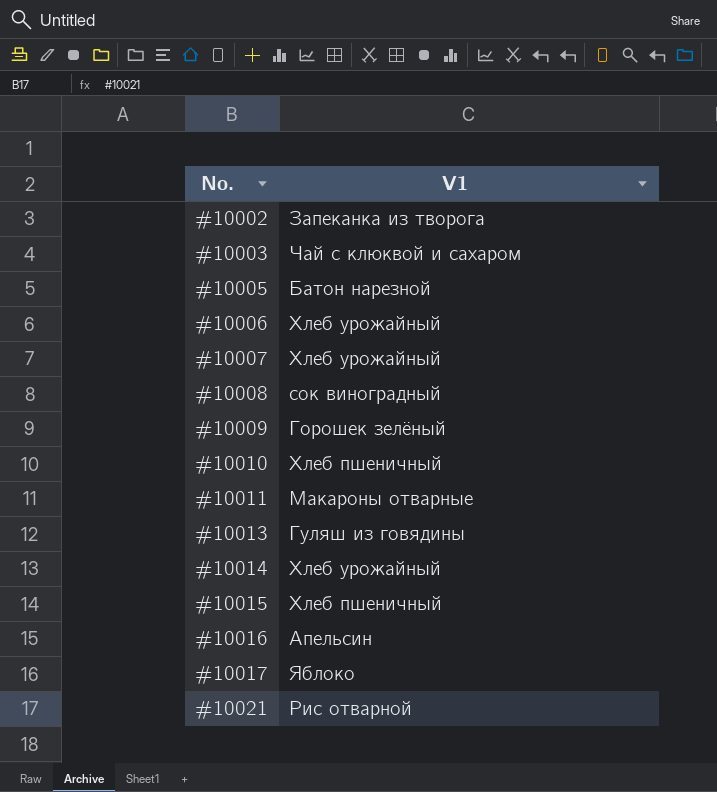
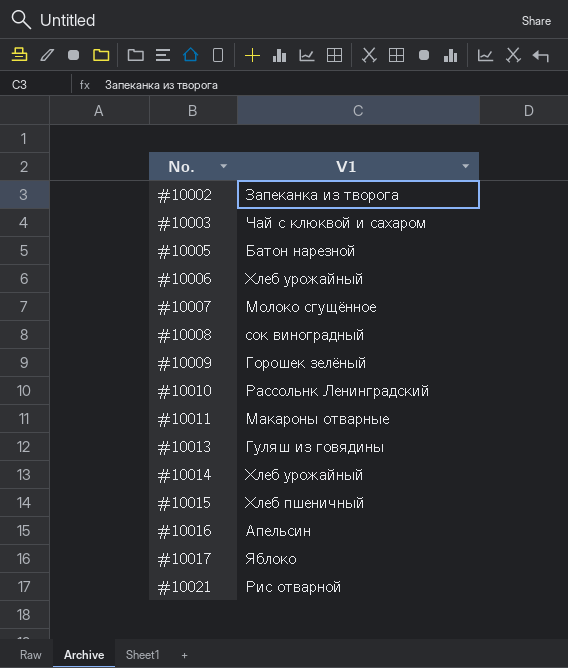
#10007 | V1: Хлеб урожайный -> Молоко сгущённое
#10010 | V1: Хлеб пшеничный -> Рассольнк Ленинградский

